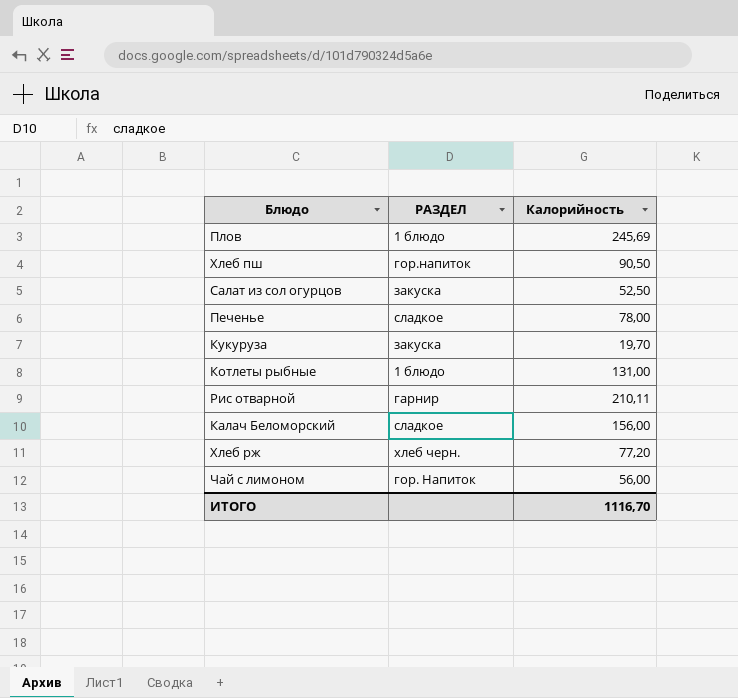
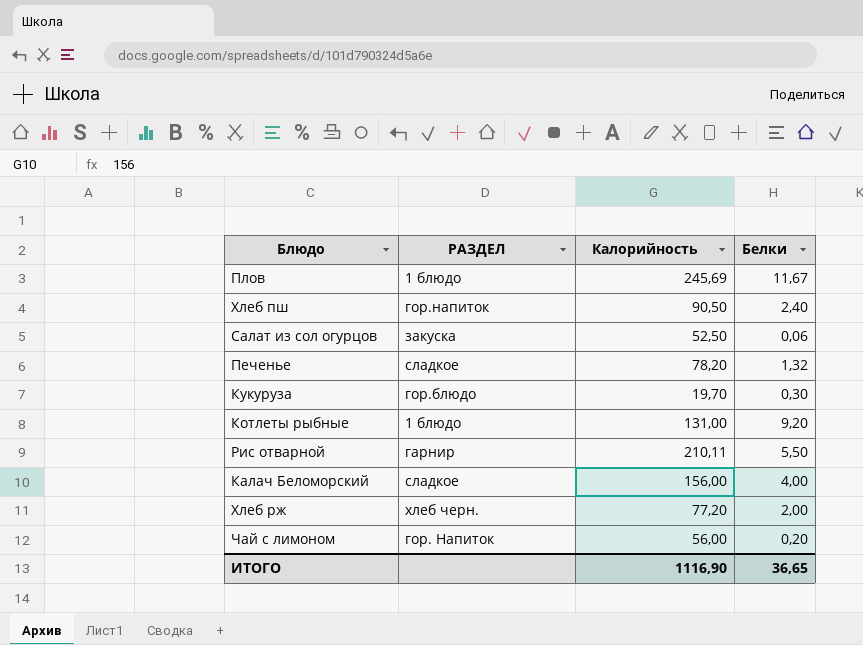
column Белки | position: none -> 4
Печенье | Калорийность: 78,00 -> 78,20
Кукуруза | РАЗДЕЛ: закуска -> гор.блюдо
ИТОГО | Калорийность: 1116,70 -> 1116,90

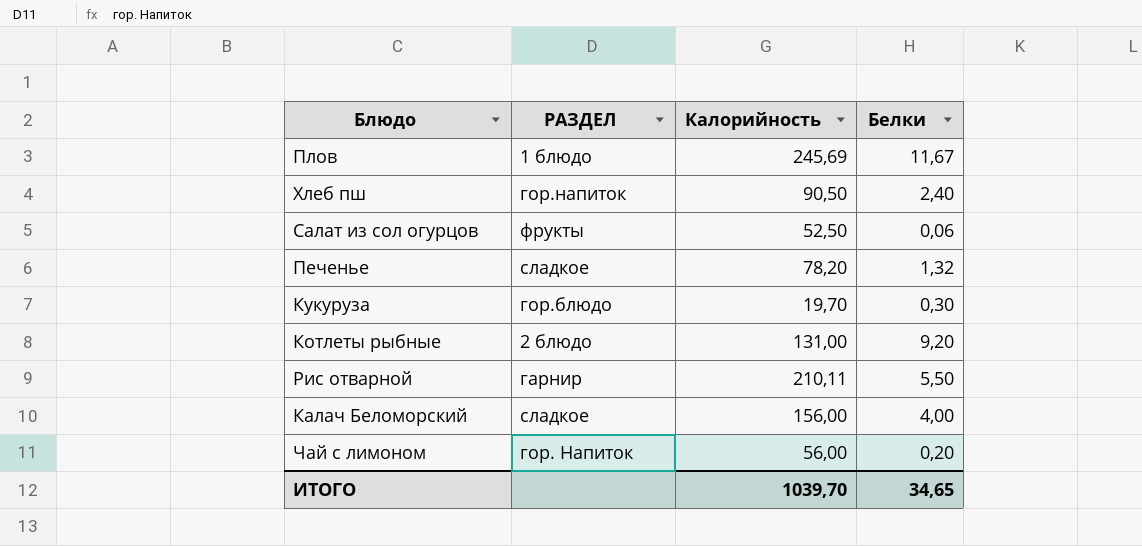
row Хлеб рж: хлеб черн. | 77,20 | 2,00 -> none
Салат из сол огурцов | РАЗДЕЛ: закуска -> фрукты
Котлеты рыбные | РАЗДЕЛ: 1 блюдо -> 2 блюдо
ИТОГО | Калорийность: 1116,90 -> 1039,70
ИТОГО | Белки: 36,65 -> 34,65

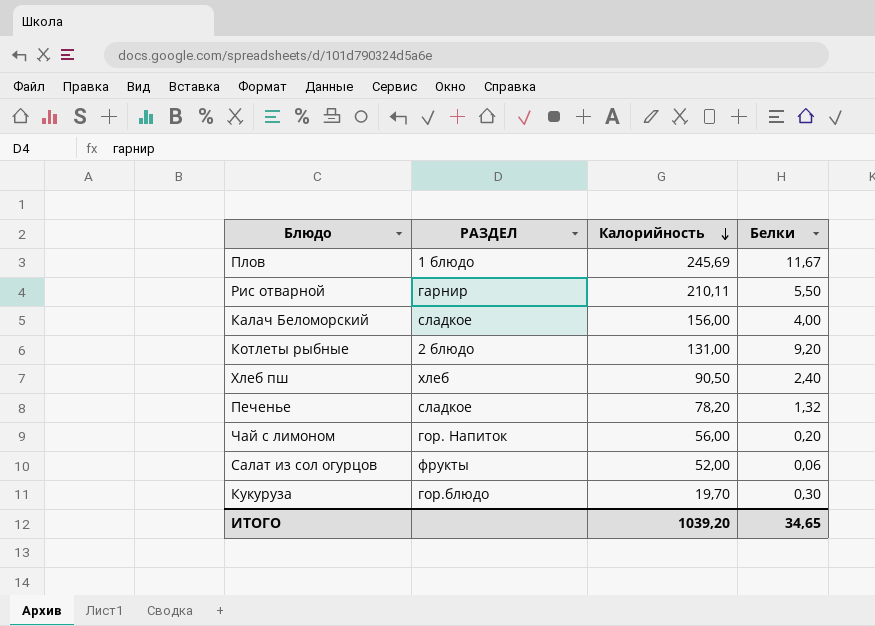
row order: none -> Калорийность descending
Хлеб пш | РАЗДЕЛ: гор.напиток -> хлеб
Салат из сол огурцов | Калорийность: 52,50 -> 52,00
ИТОГО | Калорийность: 1039,70 -> 1039,20

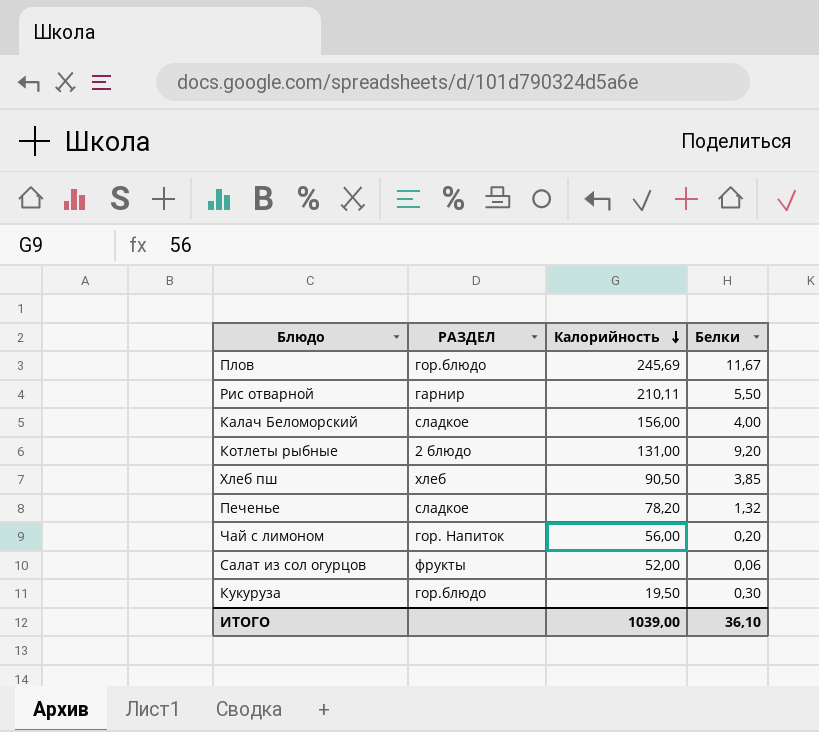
Плов | РАЗДЕЛ: 1 блюдо -> гор.блюдо
Хлеб пш | Белки: 2,40 -> 3,85
Кукуруза | Калорийность: 19,70 -> 19,50
ИТОГО | Калорийность: 1039,20 -> 1039,00
ИТОГО | Белки: 34,65 -> 36,10

